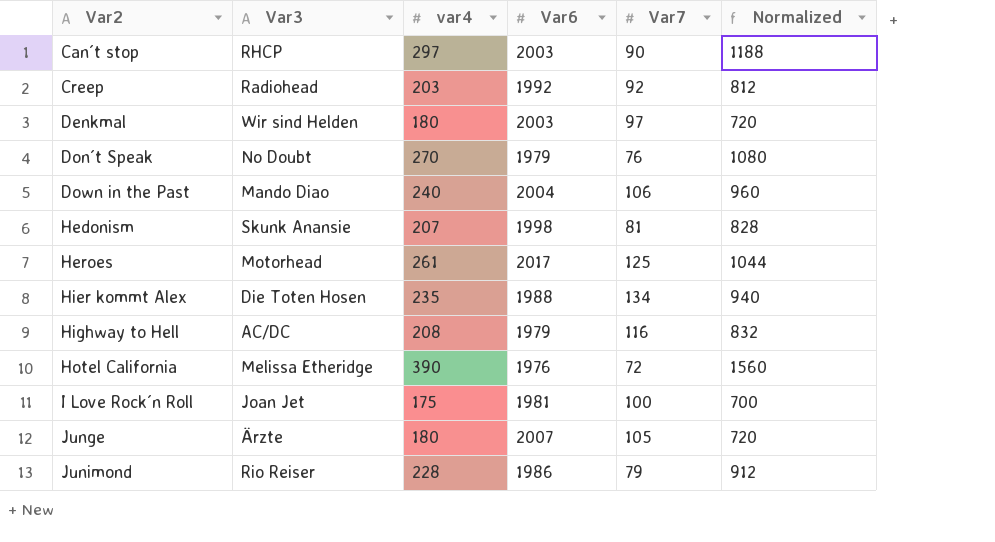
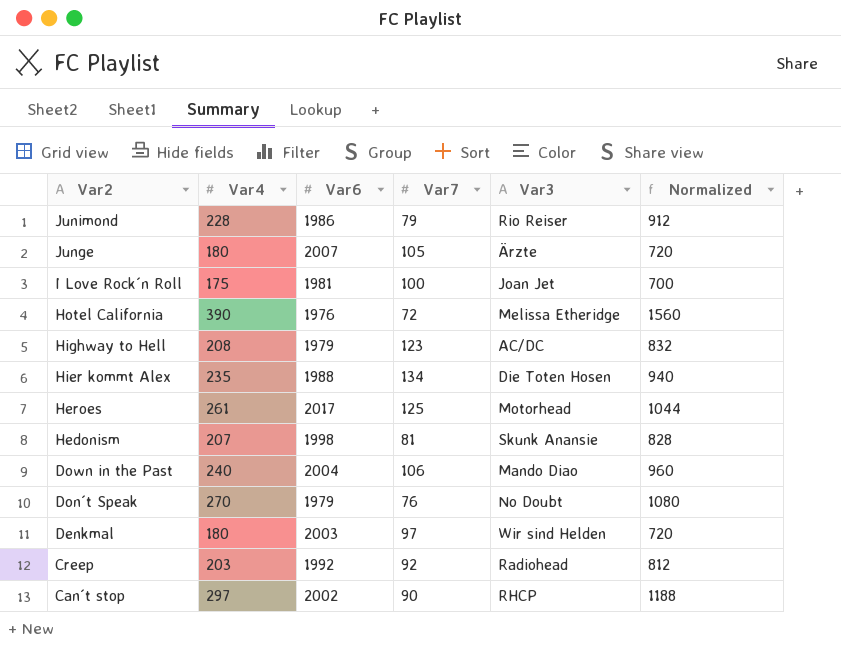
row order: Var2 ascending -> Var2 descending
column name: var4 -> Var4
column Var3 | position: 2 -> 5
Highway to Hell | Var7: 116 -> 123
Can´t stop | Var6: 2003 -> 2002

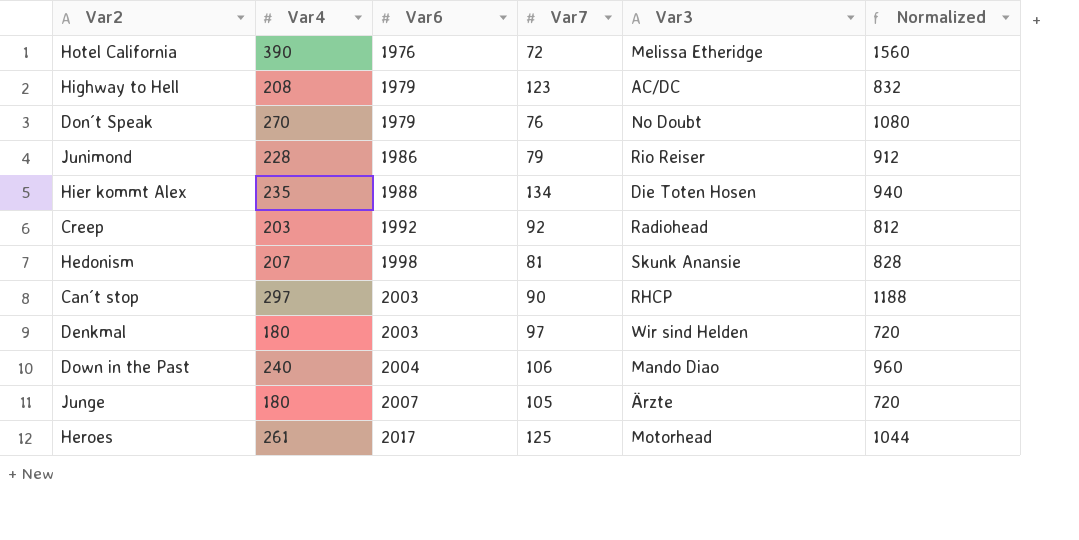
row order: Var2 descending -> Var6 ascending
row I Love Rock´n Roll: 175 | 1981 | 100 | Joan Jet | 700 -> none
Can´t stop | Var6: 2002 -> 2003

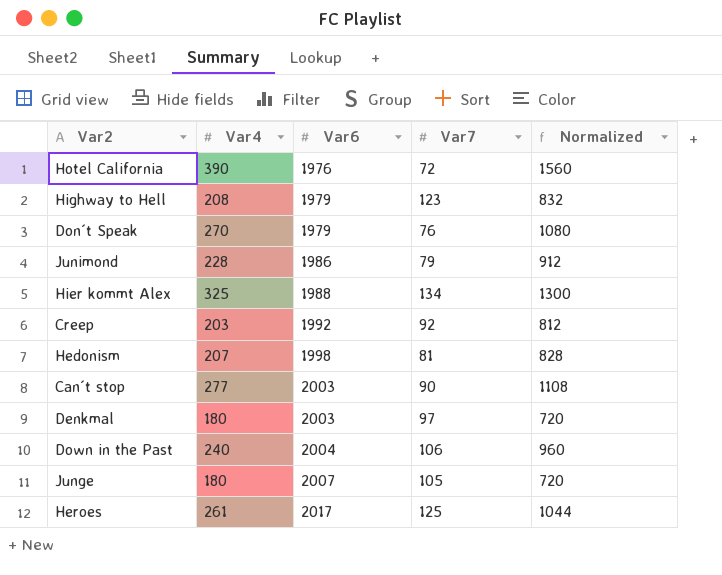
column Var3 | position: 5 -> none
Hier kommt Alex | Var4: 235 -> 325
Hier kommt Alex | Normalized: 940 -> 1300
Can´t stop | Var4: 297 -> 277
Can´t stop | Normalized: 1188 -> 1108

